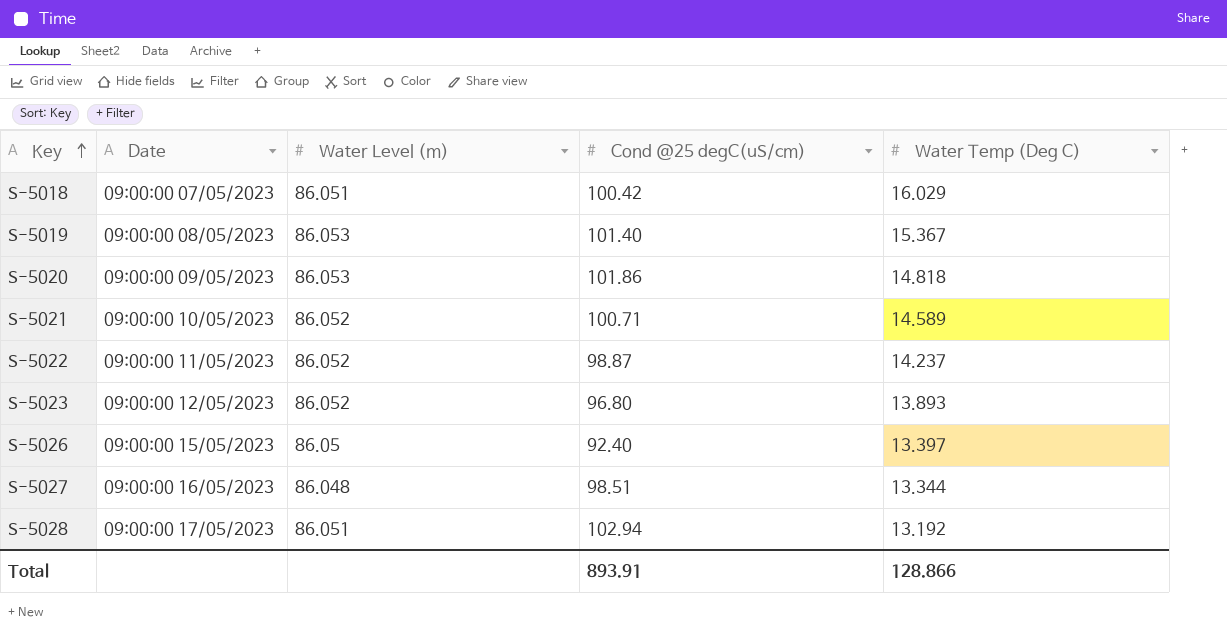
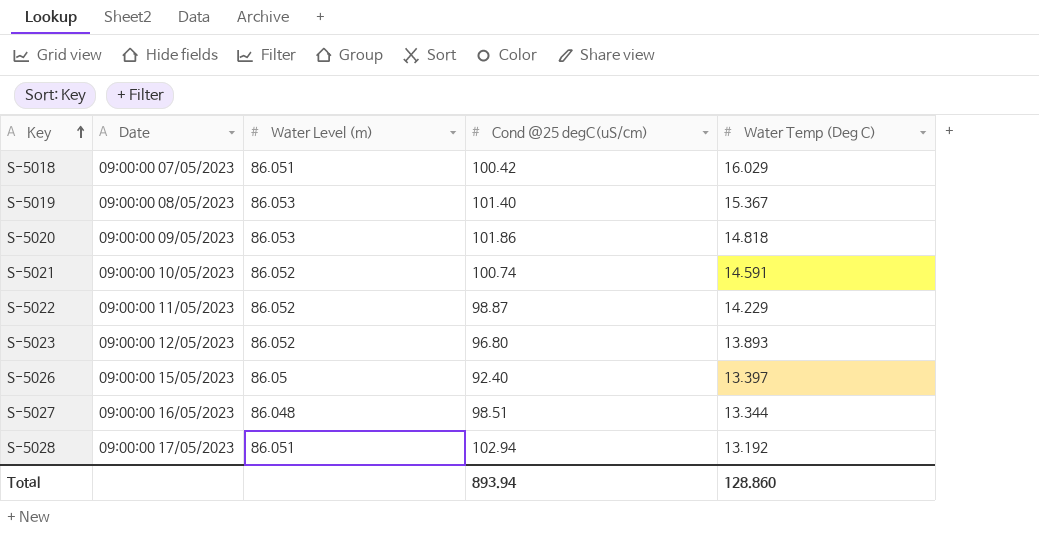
S-5021 | Cond @25 degC(uS/cm): 100.71 -> 100.74
S-5021 | Water Temp (Deg C): 14.589 -> 14.591
S-5022 | Water Temp (Deg C): 14.237 -> 14.229
Total | Cond @25 degC(uS/cm): 893.91 -> 893.94
Total | Water Temp (Deg C): 128.866 -> 128.860

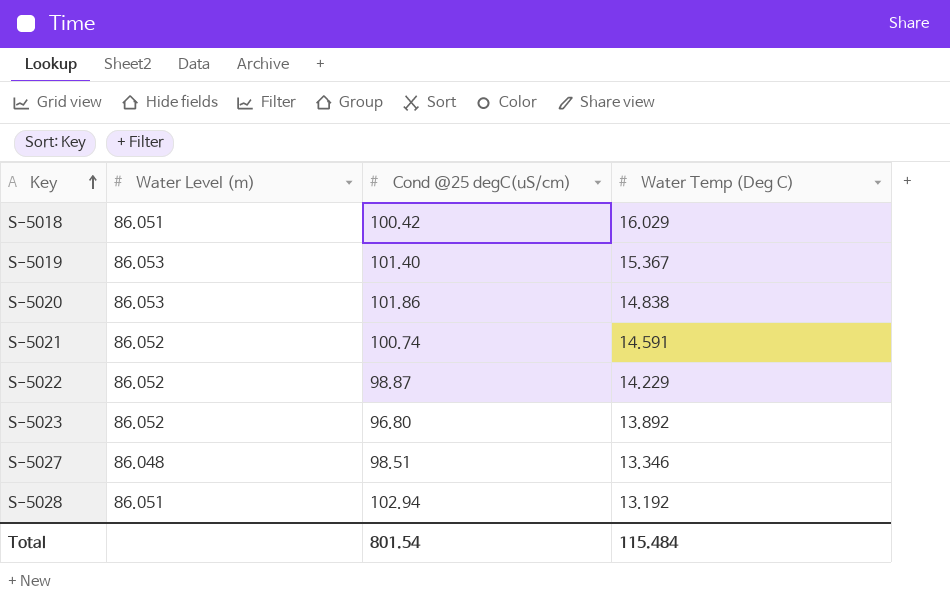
column Date | position: 2 -> none
row S-5026: 09:00:00 15/05/2023 | 86.05 | 92.40 | 13.397 -> none
S-5020 | Water Temp (Deg C): 14.818 -> 14.838
S-5023 | Water Temp (Deg C): 13.893 -> 13.892
S-5027 | Water Temp (Deg C): 13.344 -> 13.346
Total | Cond @25 degC(uS/cm): 893.94 -> 801.54
Total | Water Temp (Deg C): 128.860 -> 115.484

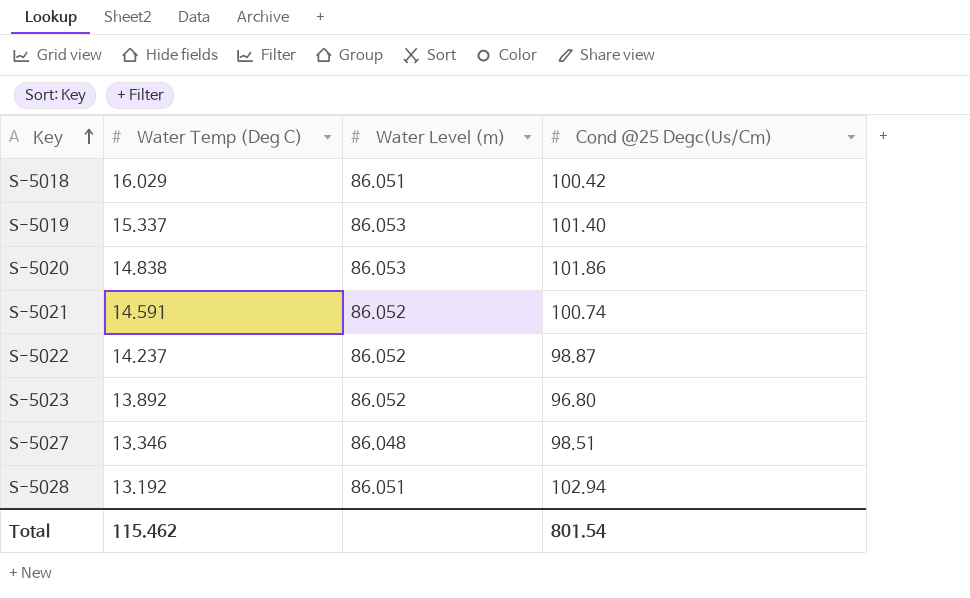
column Water Temp (Deg C) | position: 4 -> 2
column name: Cond @25 degC(uS/cm) -> Cond @25 Degc(Us/Cm)
S-5019 | Water Temp (Deg C): 15.367 -> 15.337
S-5022 | Water Temp (Deg C): 14.229 -> 14.237
Total | Water Temp (Deg C): 115.484 -> 115.462

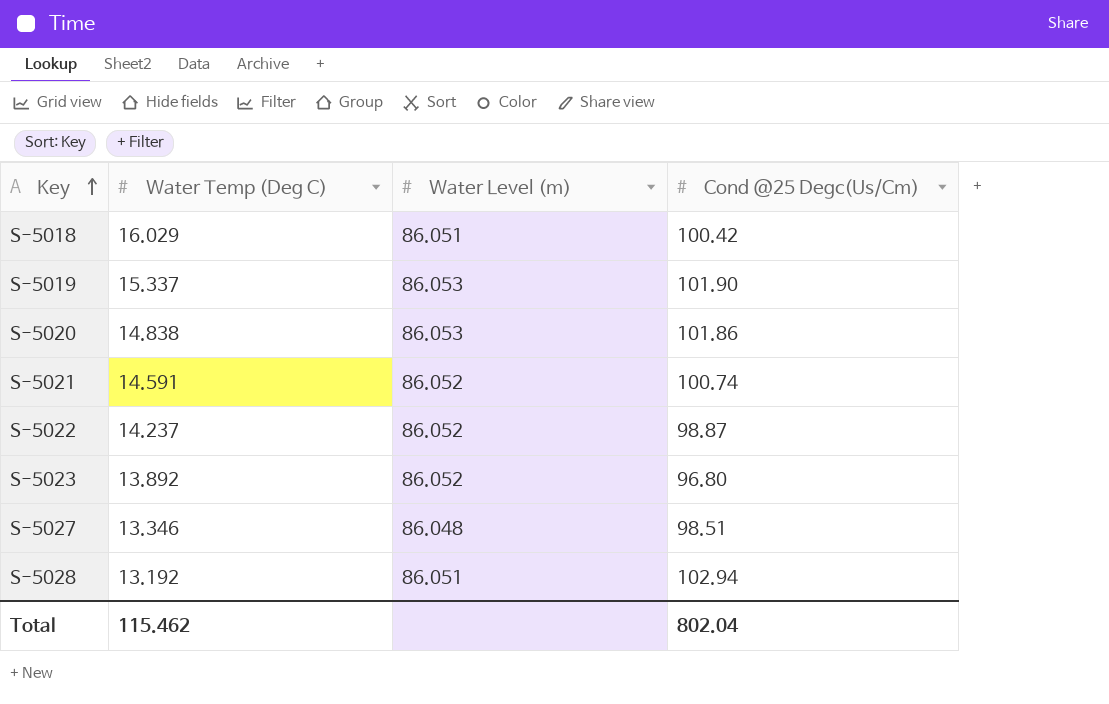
S-5019 | Cond @25 Degc(Us/Cm): 101.40 -> 101.90
Total | Cond @25 Degc(Us/Cm): 801.54 -> 802.04

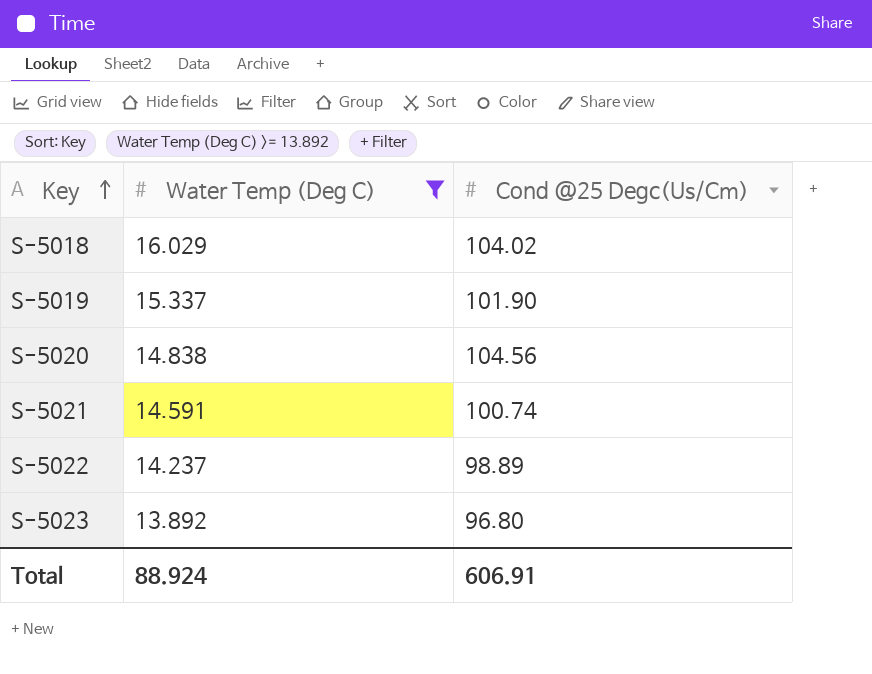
filter: none -> Water Temp (Deg C) >= 13.892
column Water Level (m) | position: 3 -> none
S-5018 | Cond @25 Degc(Us/Cm): 100.42 -> 104.02
S-5020 | Cond @25 Degc(Us/Cm): 101.86 -> 104.56
S-5022 | Cond @25 Degc(Us/Cm): 98.87 -> 98.89
Total | Water Temp (Deg C): 115.462 -> 88.924
Total | Cond @25 Degc(Us/Cm): 802.04 -> 606.91

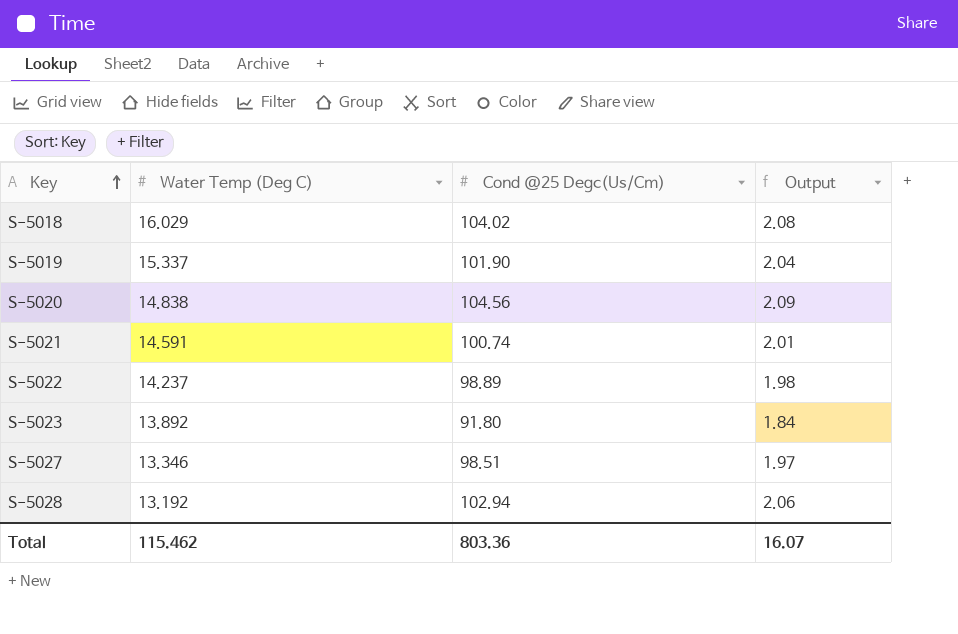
filter: Water Temp (Deg C) >= 13.892 -> none
column Output | formula: none -> [Cond @25 Degc(Us/Cm)] * 0.02
S-5023 | Cond @25 Degc(Us/Cm): 96.80 -> 91.80
Total | Water Temp (Deg C): 88.924 -> 115.462
Total | Cond @25 Degc(Us/Cm): 606.91 -> 803.36

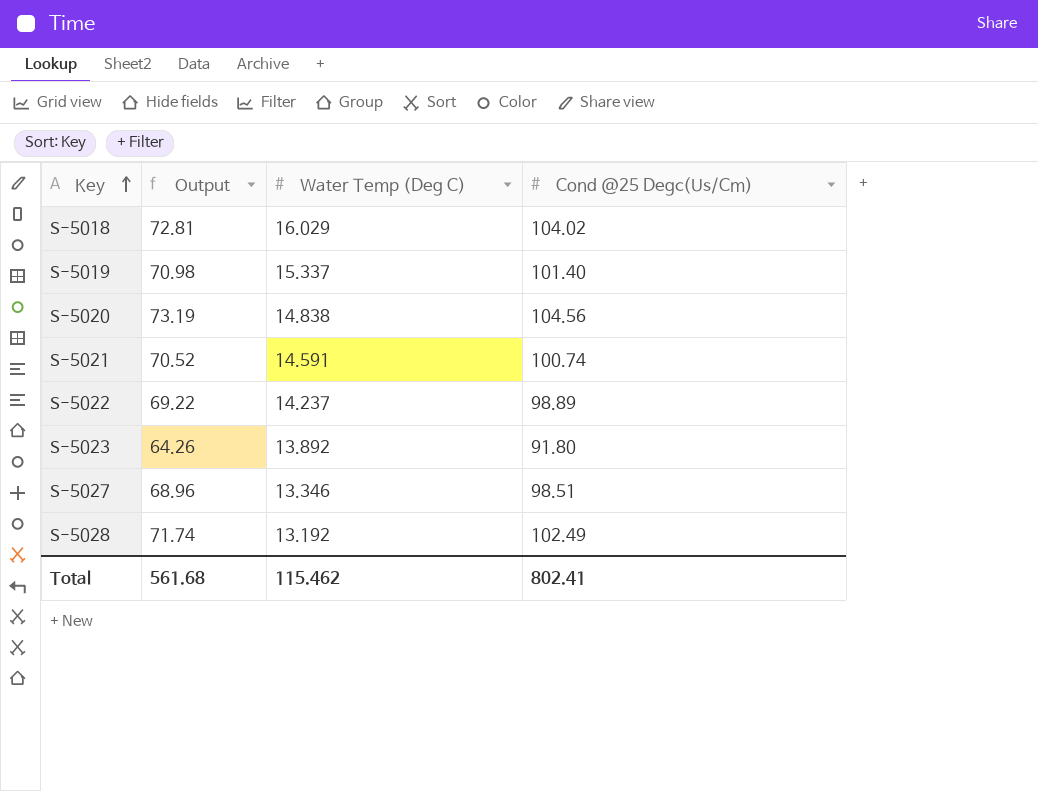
column Output | formula: [Cond @25 Degc(Us/Cm)] * 0.02 -> [Cond @25 Degc(Us/Cm)] * 0.7
column Output | position: 4 -> 2
S-5019 | Cond @25 Degc(Us/Cm): 101.90 -> 101.40
S-5028 | Cond @25 Degc(Us/Cm): 102.94 -> 102.49
Total | Output: 16.07 -> 561.68
Total | Cond @25 Degc(Us/Cm): 803.36 -> 802.41

